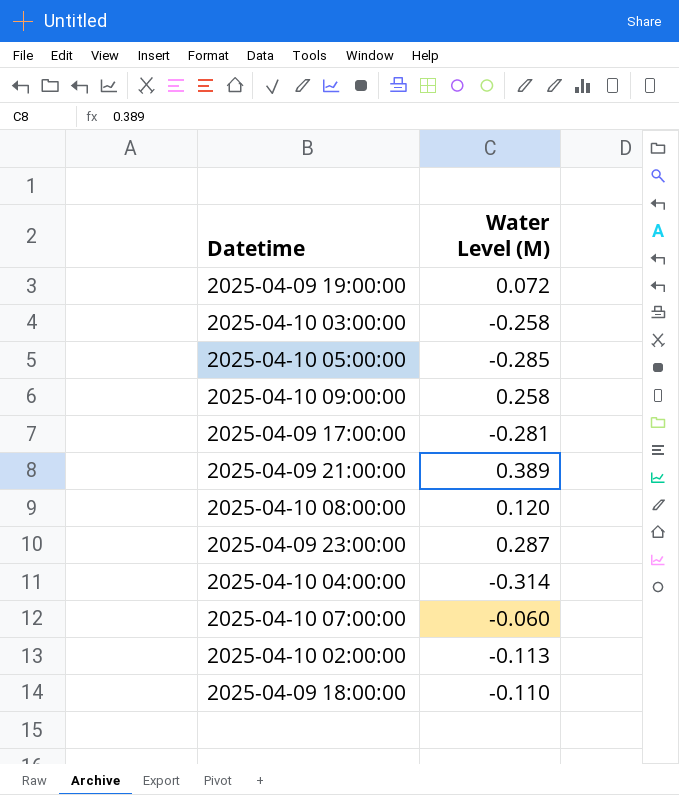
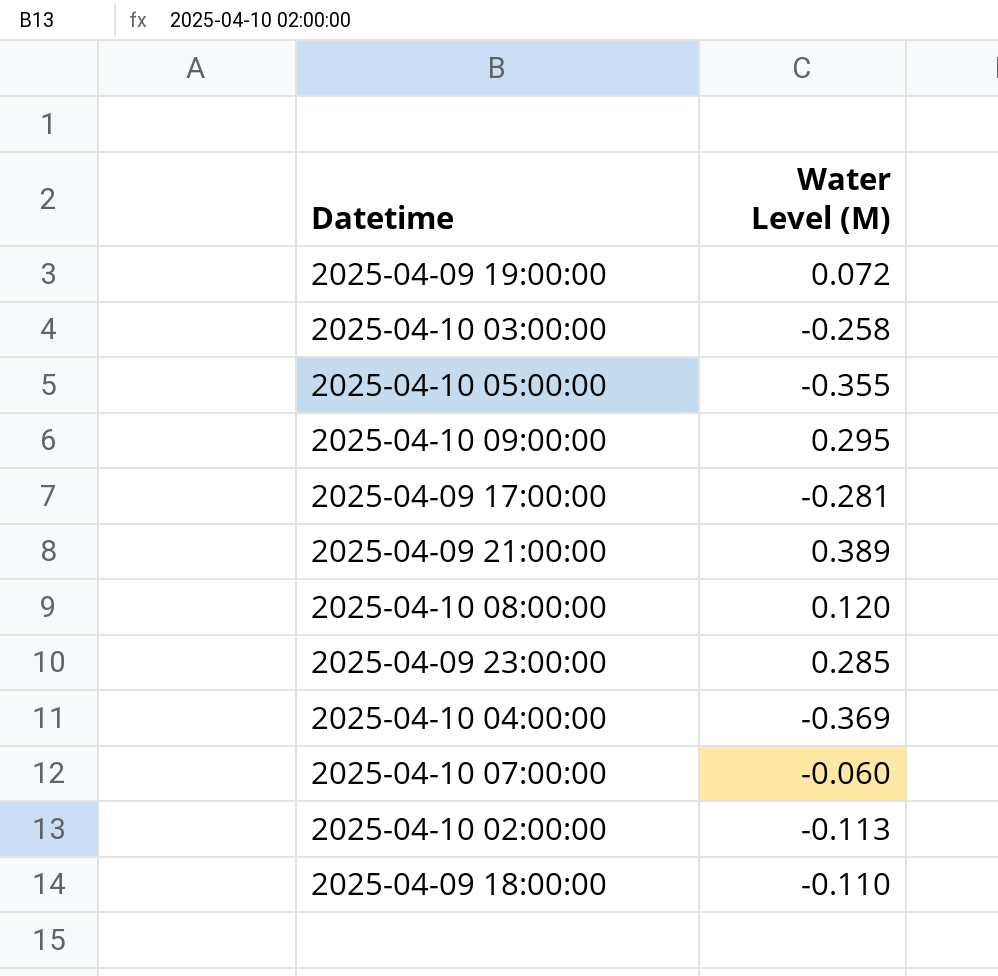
2025-04-10 05:00:00 | Water Level (M): -0.285 -> -0.355
2025-04-10 09:00:00 | Water Level (M): 0.258 -> 0.295
2025-04-09 23:00:00 | Water Level (M): 0.287 -> 0.285
2025-04-10 04:00:00 | Water Level (M): -0.314 -> -0.369

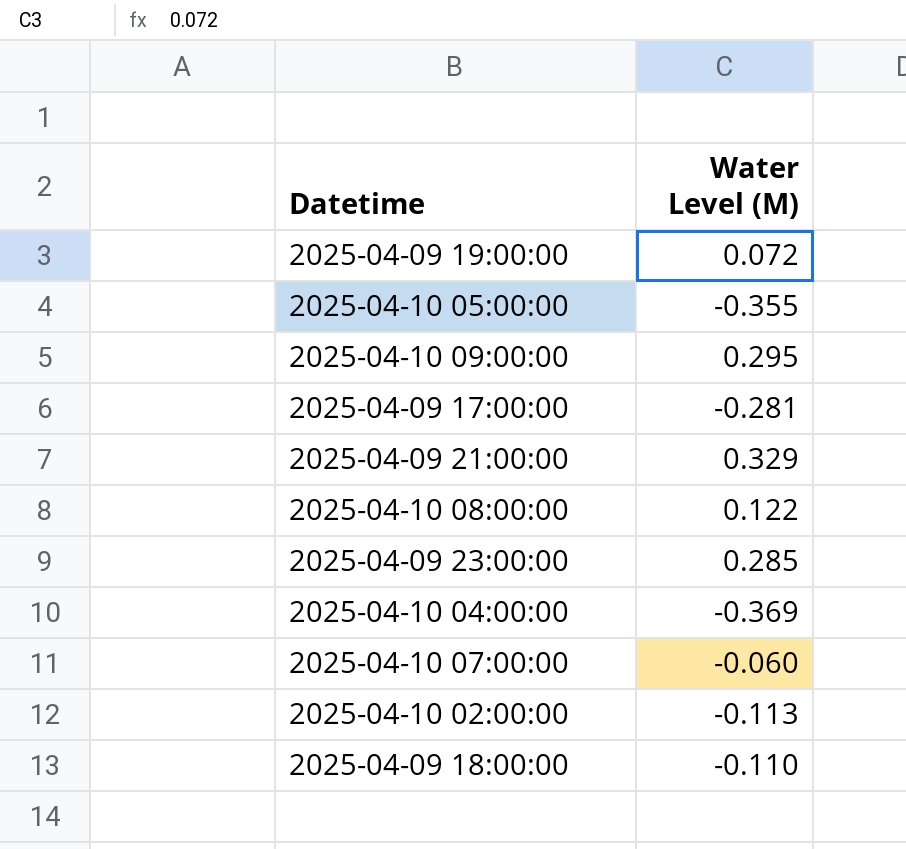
row 2025-04-10 03:00:00: -0.258 -> none
2025-04-09 21:00:00 | Water Level (M): 0.389 -> 0.329
2025-04-10 08:00:00 | Water Level (M): 0.120 -> 0.122

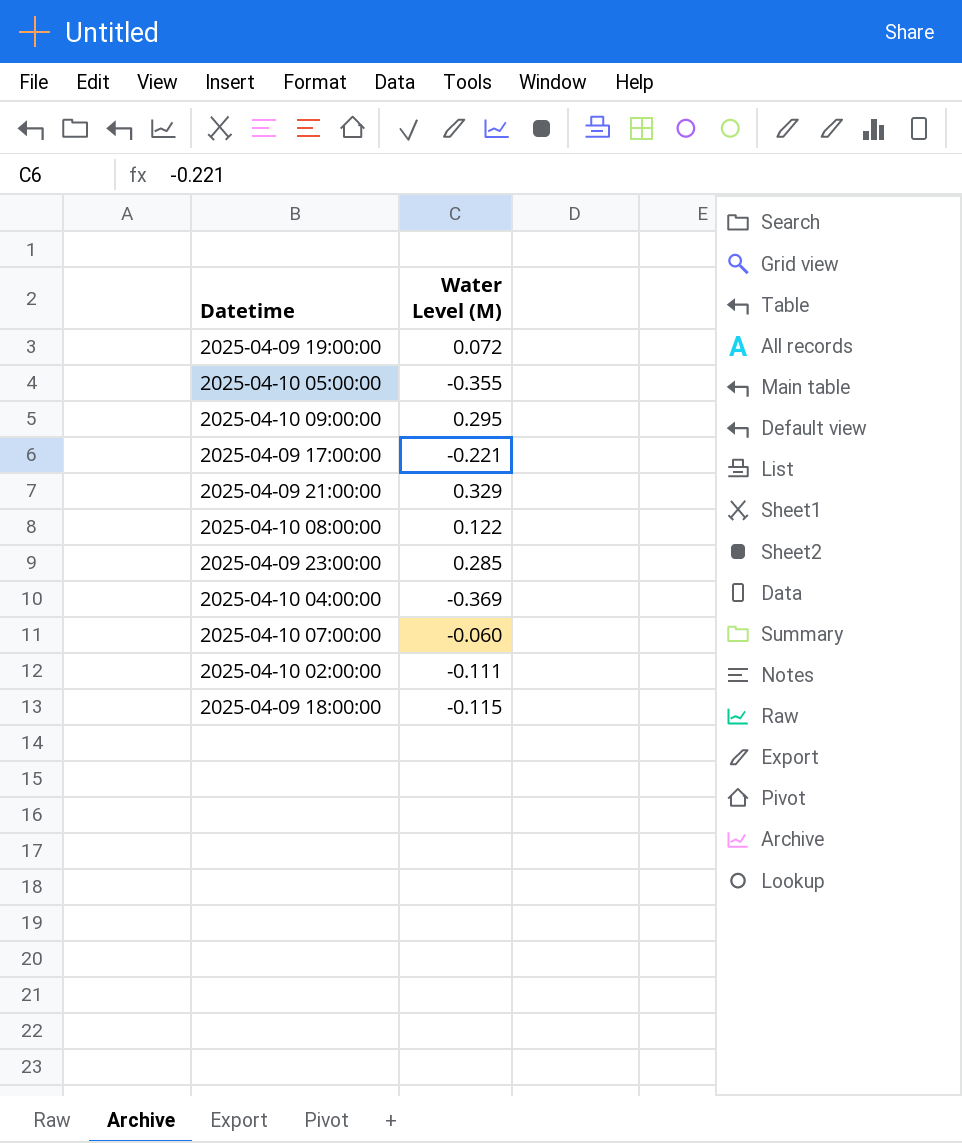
2025-04-09 17:00:00 | Water Level (M): -0.281 -> -0.221
2025-04-10 02:00:00 | Water Level (M): -0.113 -> -0.111
2025-04-09 18:00:00 | Water Level (M): -0.110 -> -0.115

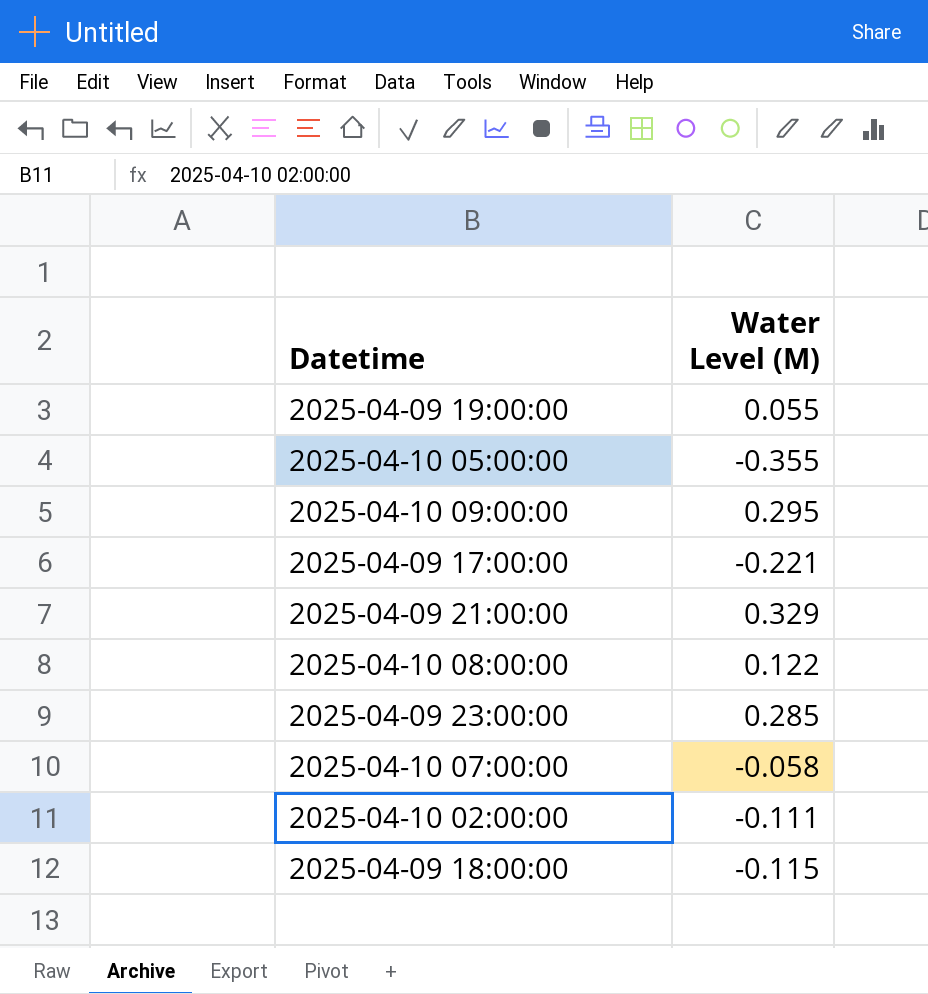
row 2025-04-10 04:00:00: -0.369 -> none
2025-04-09 19:00:00 | Water Level (M): 0.072 -> 0.055
2025-04-10 07:00:00 | Water Level (M): -0.060 -> -0.058

